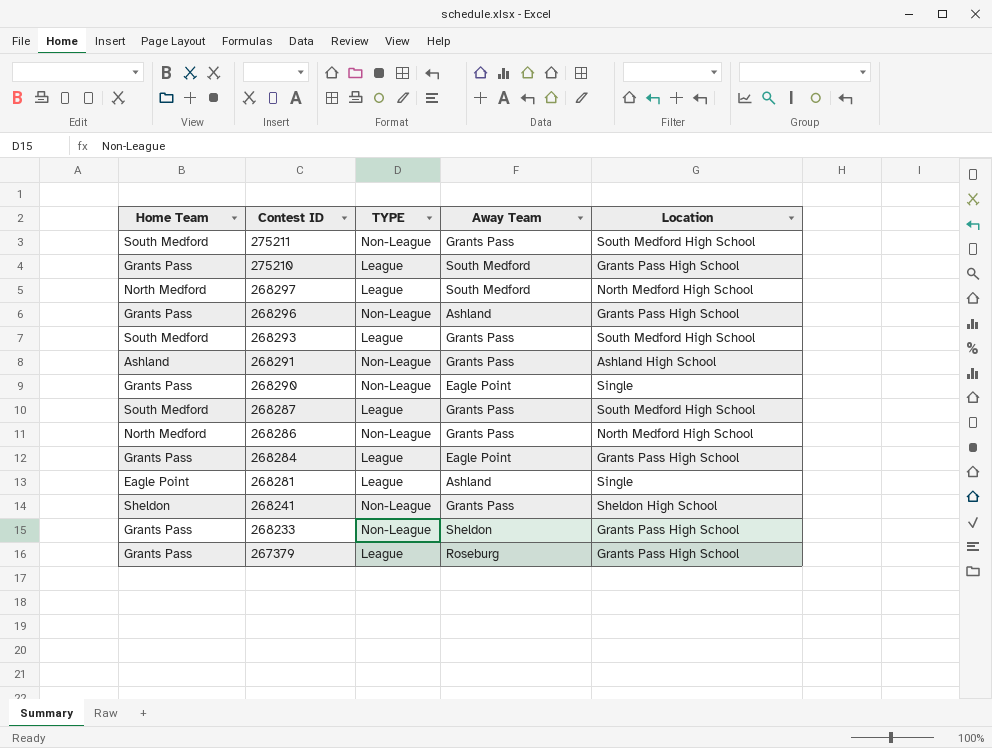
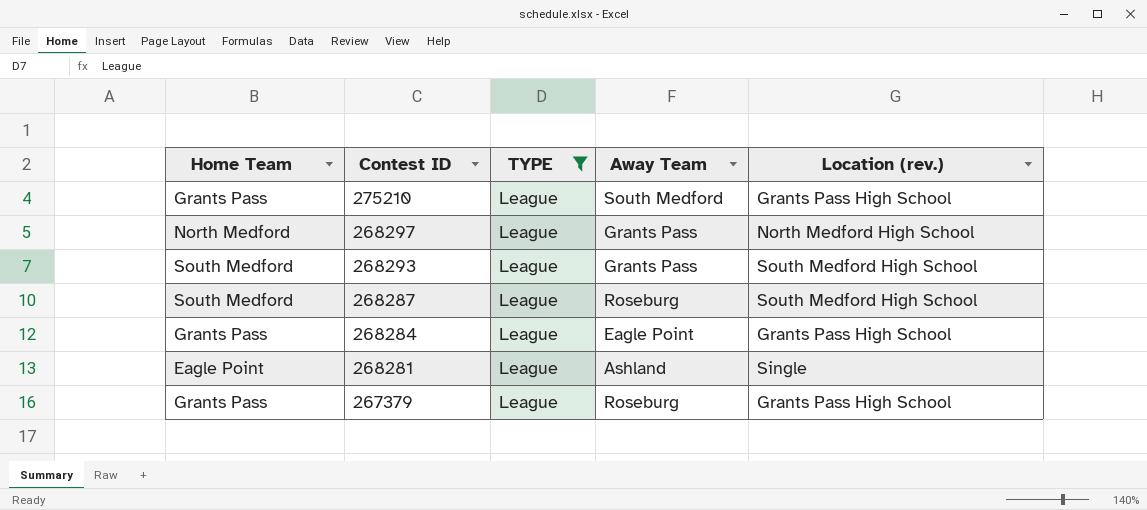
filter: none -> TYPE = League
column name: Location -> Location (rev.)
268297 | Away Team: South Medford -> Grants Pass
268287 | Away Team: Grants Pass -> Roseburg

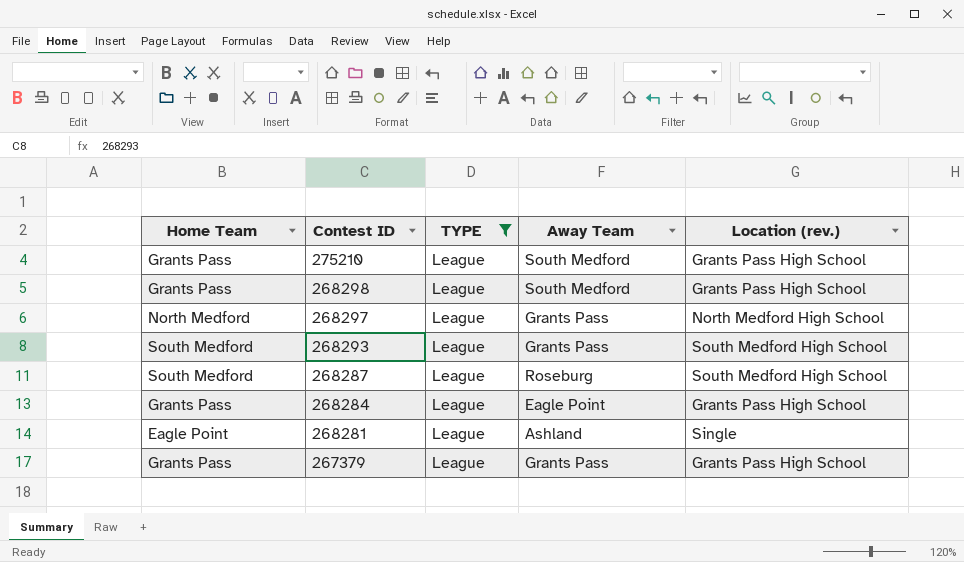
row 268298: none -> Grants Pass | League | South Medford | Grants Pass High School
267379 | Away Team: Roseburg -> Grants Pass

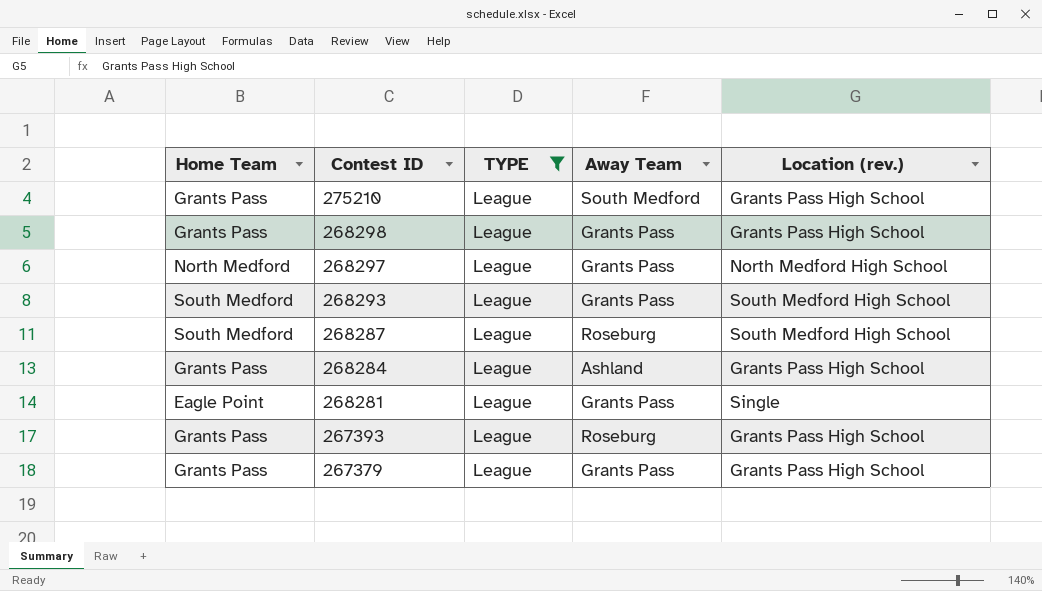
268298 | Away Team: South Medford -> Grants Pass
268284 | Away Team: Eagle Point -> Ashland
268281 | Away Team: Ashland -> Grants Pass
row 267393: none -> Grants Pass | League | Roseburg | Grants Pass High School

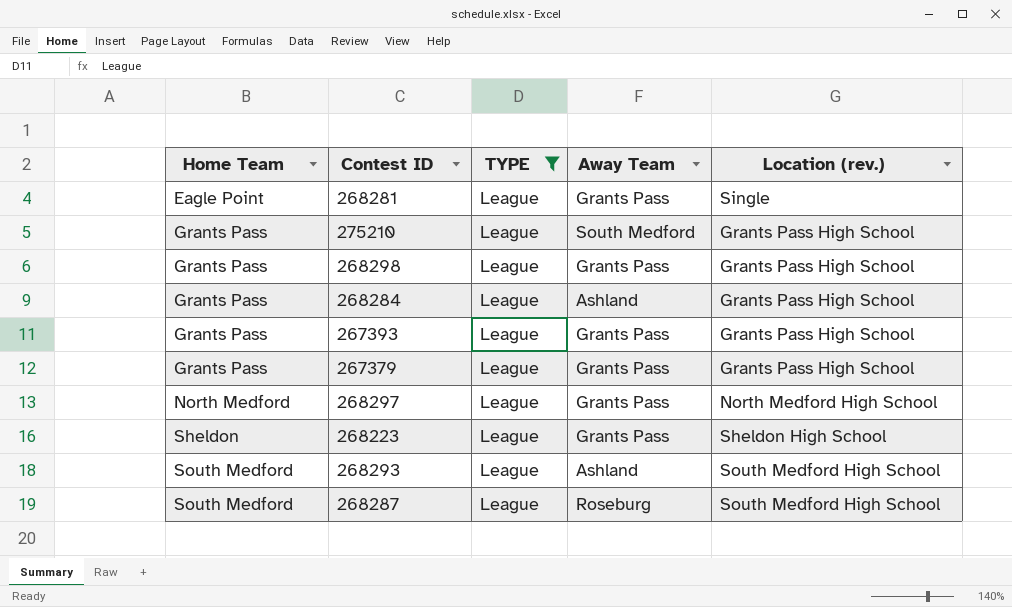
row order: Contest ID descending -> Home Team ascending
267393 | Away Team: Roseburg -> Grants Pass
row 268223: none -> Sheldon | League | Grants Pass | Sheldon High School
268293 | Away Team: Grants Pass -> Ashland

